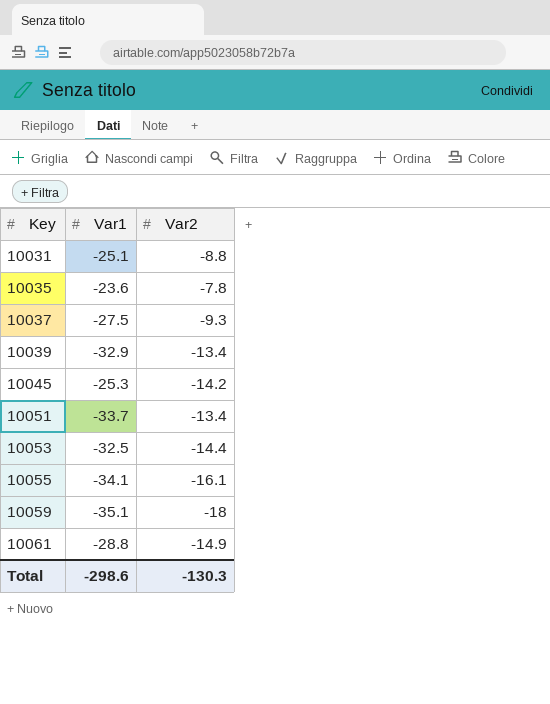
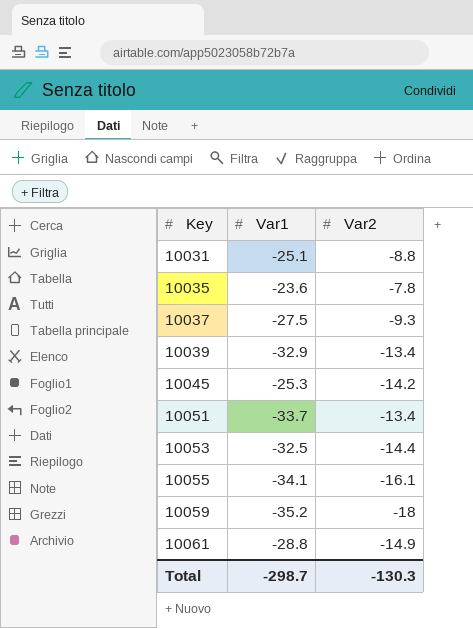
10059 | Var1: -35.1 -> -35.2
Total | Var1: -298.6 -> -298.7

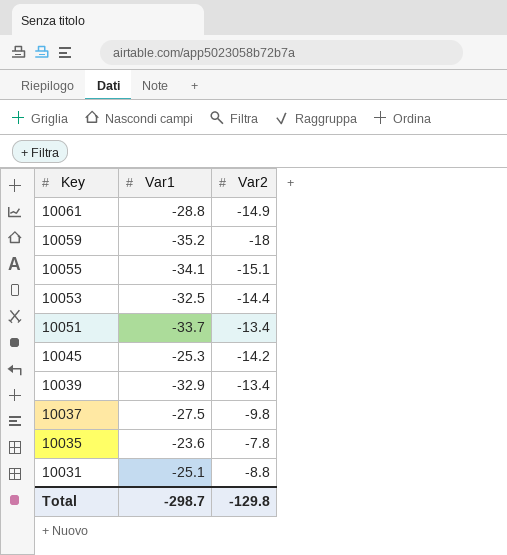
row order: Key ascending -> Key descending
10055 | Var2: -16.1 -> -15.1
10037 | Var2: -9.3 -> -9.8
Total | Var2: -130.3 -> -129.8

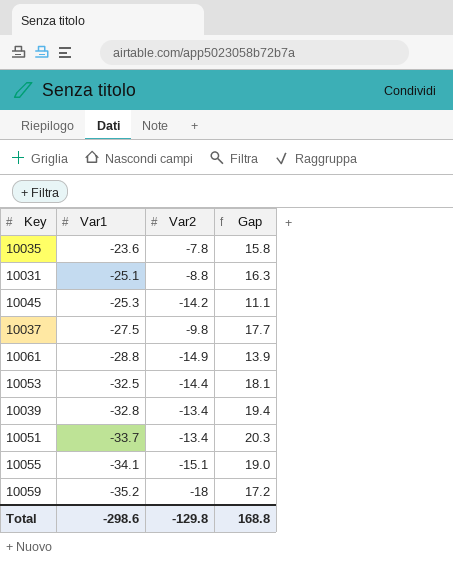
row order: Key descending -> Var1 descending
column Gap | formula: none -> [Var2] - [Var1]
10039 | Var1: -32.9 -> -32.8
Total | Var1: -298.7 -> -298.6

